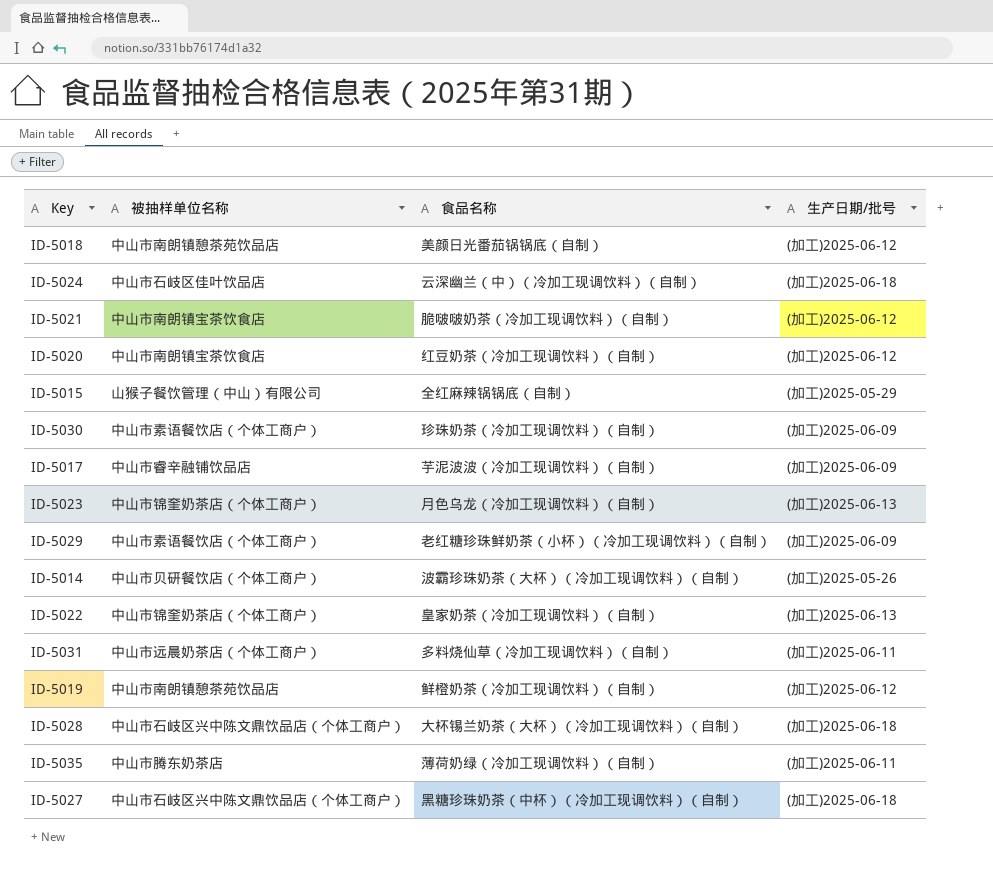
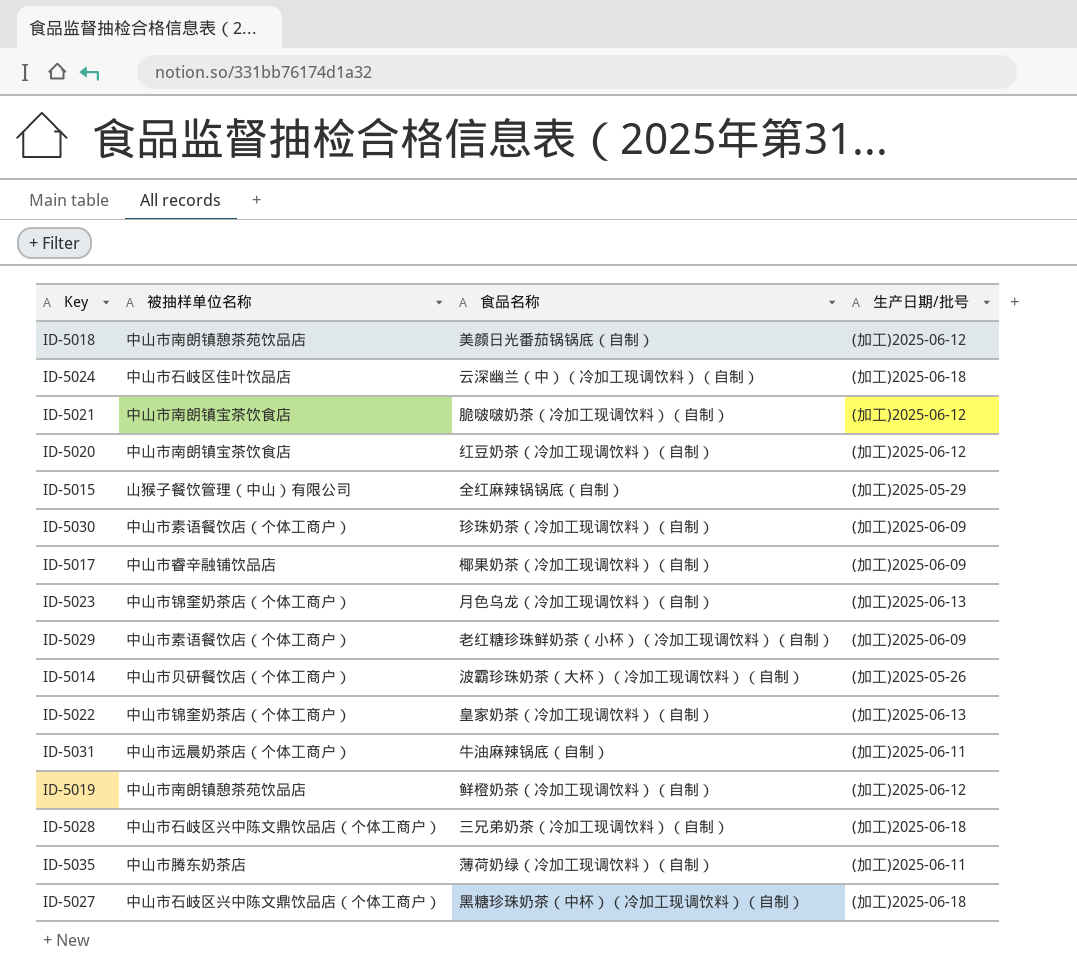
ID-5017 | 食品名称: 芋泥波波（冷加工现调饮料）（自制） -> 椰果奶茶（冷加工现调饮料）（自制）
ID-5031 | 食品名称: 多料烧仙草（冷加工现调饮料）（自制） -> 牛油麻辣锅底（自制）
ID-5028 | 食品名称: 大杯锡兰奶茶（大杯）（冷加工现调饮料）（自制） -> 三兄弟奶茶（冷加工现调饮料）（自制）

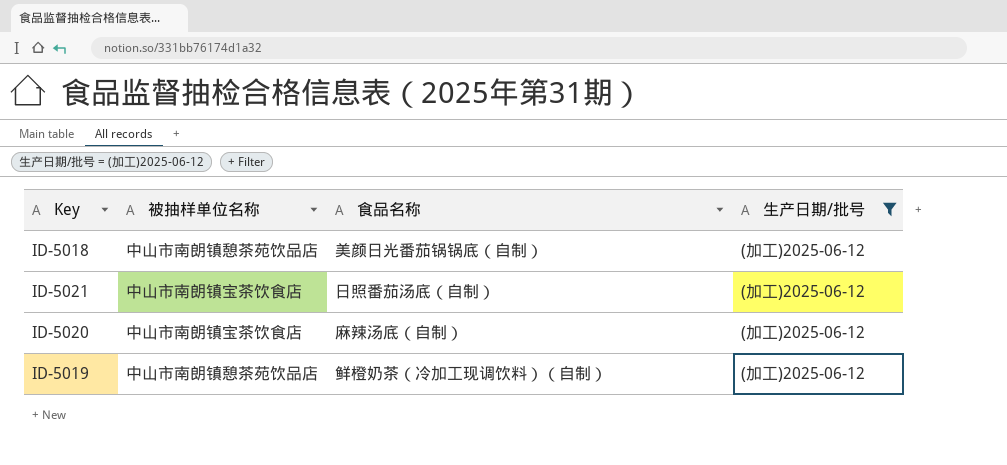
filter: none -> 生产日期/批号 = (加工)2025-06-12
ID-5021 | 食品名称: 脆啵啵奶茶（冷加工现调饮料）（自制） -> 日照番茄汤底（自制）
ID-5020 | 食品名称: 红豆奶茶（冷加工现调饮料）（自制） -> 麻辣汤底（自制）

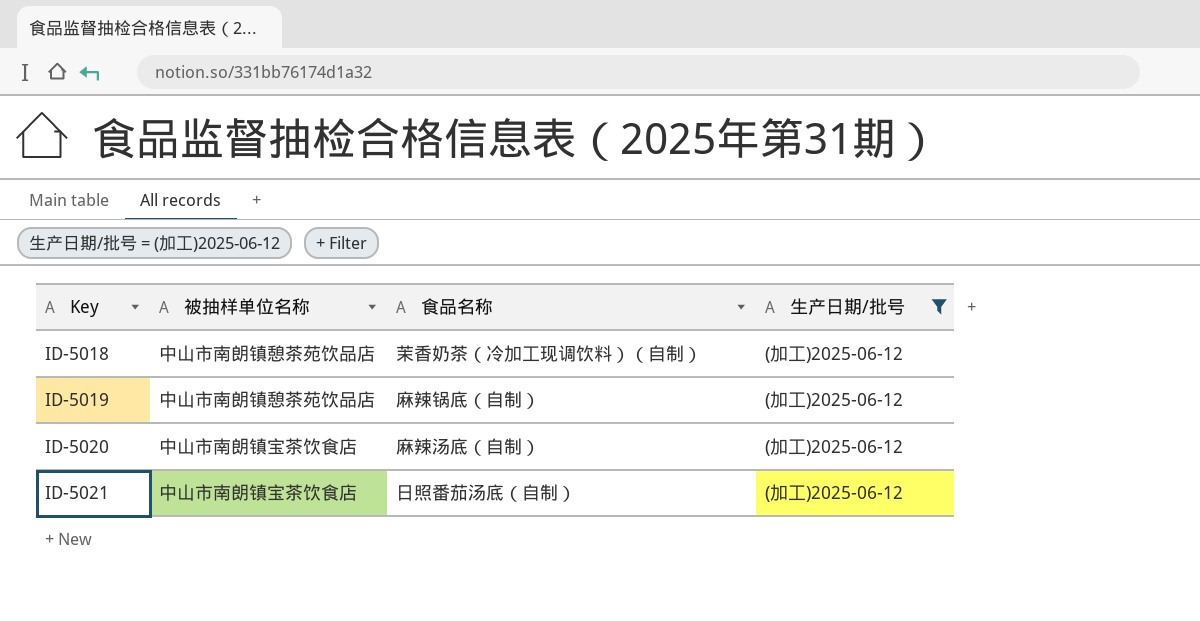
row order: none -> Key ascending
ID-5018 | 食品名称: 美颜日光番茄锅锅底（自制） -> 茉香奶茶（冷加工现调饮料）（自制）
ID-5019 | 食品名称: 鲜橙奶茶（冷加工现调饮料）（自制） -> 麻辣锅底（自制）

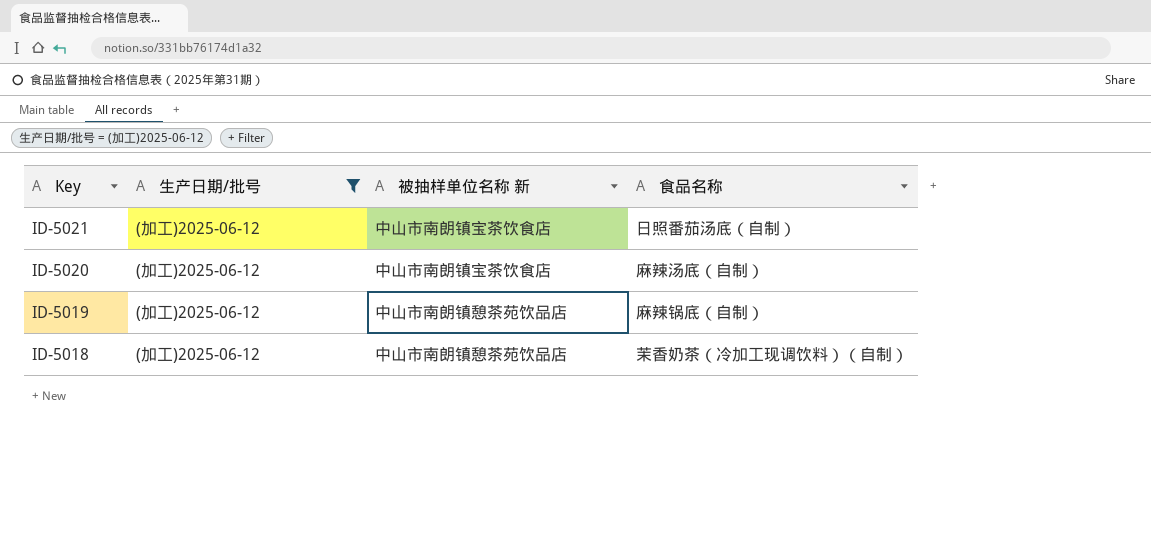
row order: Key ascending -> Key descending
column 生产日期/批号 | position: 4 -> 2
column name: 被抽样单位名称 -> 被抽样单位名称 新

